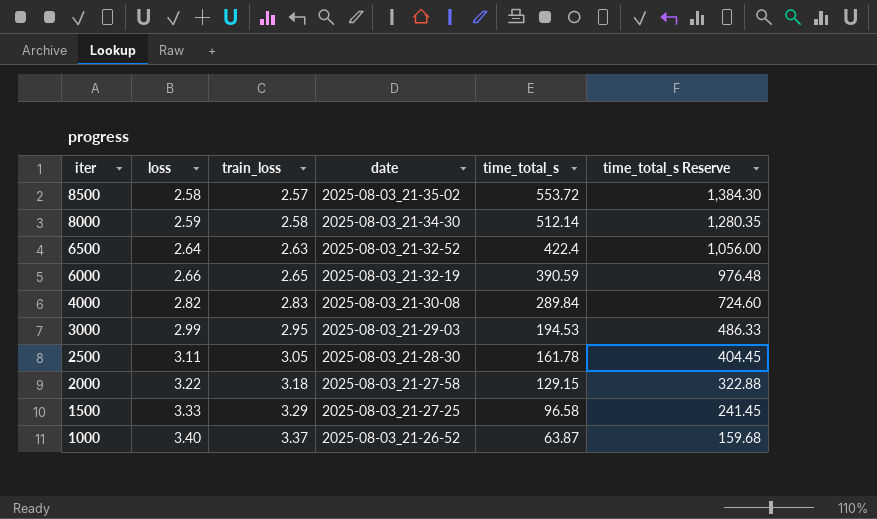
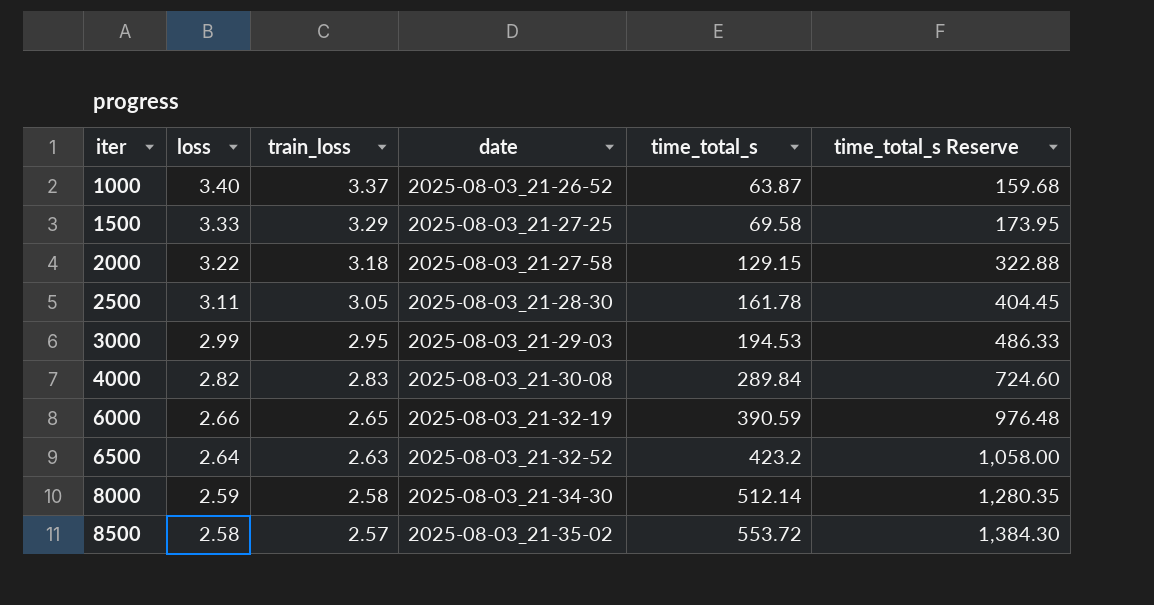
row order: iter descending -> iter ascending
1500 | time_total_s: 96.58 -> 69.58
1500 | time_total_s Reserve: 241.45 -> 173.95
6500 | time_total_s: 422.4 -> 423.2
6500 | time_total_s Reserve: 1,056.00 -> 1,058.00

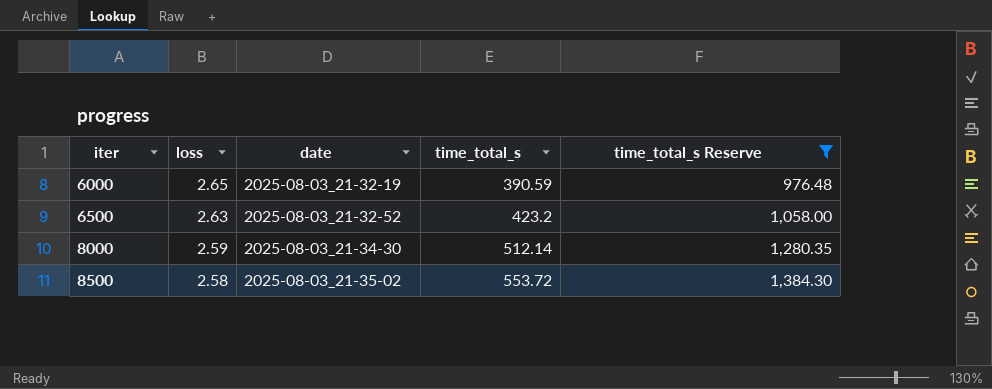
filter: none -> time_total_s Reserve >= 976.48
column train_loss | position: 3 -> none
6000 | loss: 2.66 -> 2.65
6500 | loss: 2.64 -> 2.63

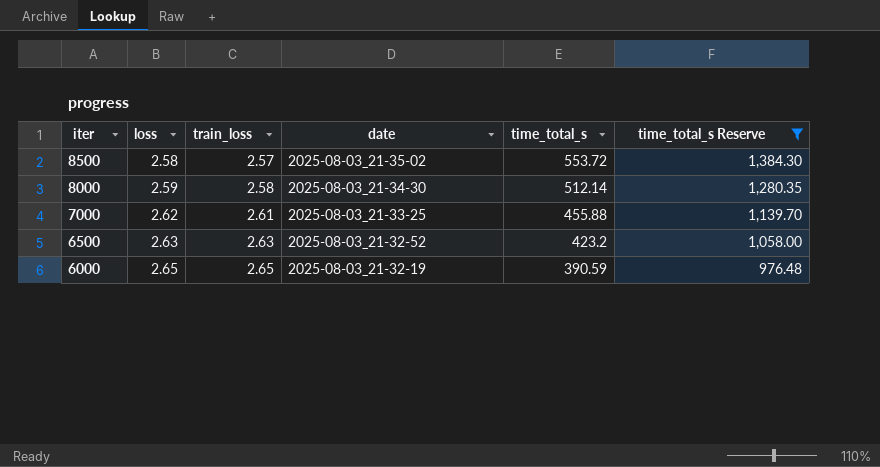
row order: iter ascending -> iter descending
column train_loss | position: none -> 3
row 7000: none -> 2.62 | 2.61 | 2025-08-03_21-33-25 | 455.88 | 1,139.70

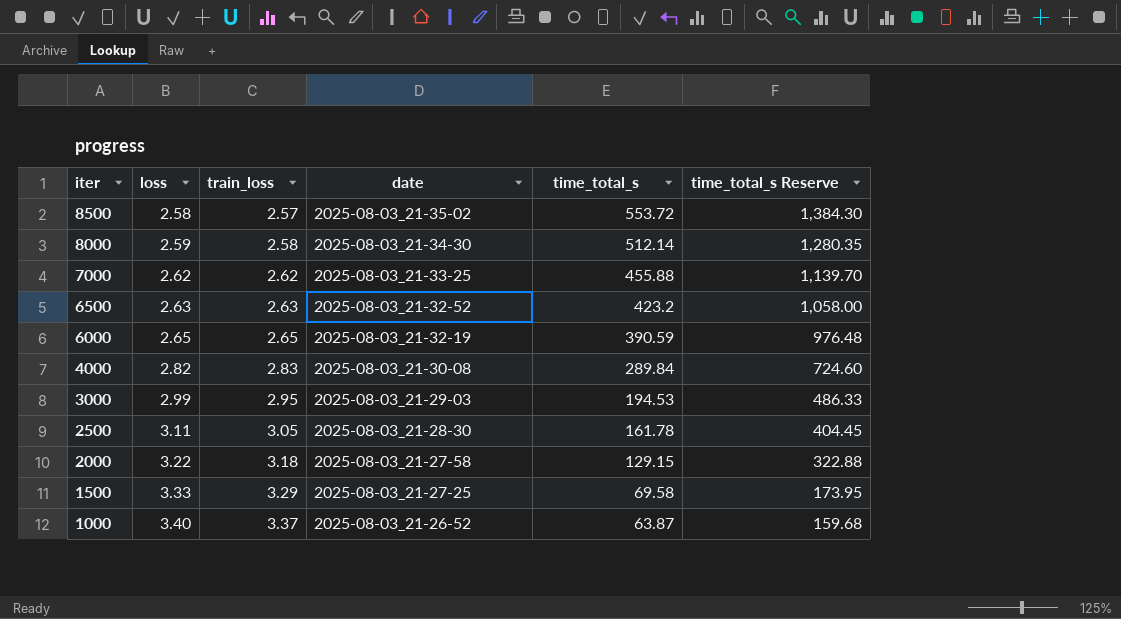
filter: time_total_s Reserve >= 976.48 -> none
7000 | train_loss: 2.61 -> 2.62

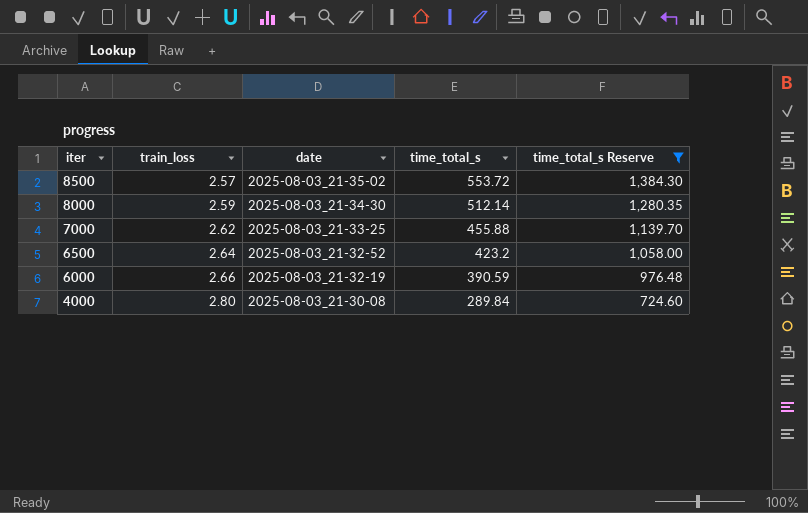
filter: none -> time_total_s Reserve >= 724.60
column loss | position: 2 -> none
8000 | train_loss: 2.58 -> 2.59
6500 | train_loss: 2.63 -> 2.64
6000 | train_loss: 2.65 -> 2.66
4000 | train_loss: 2.83 -> 2.80

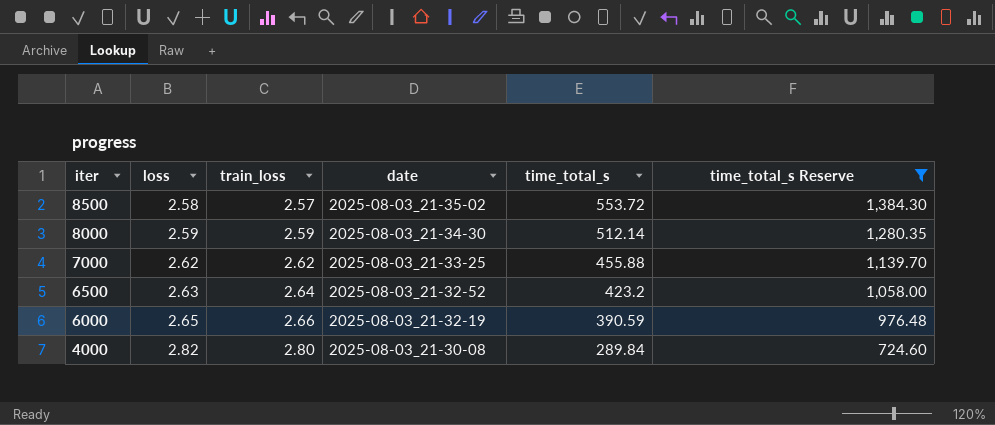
column loss | position: none -> 2

